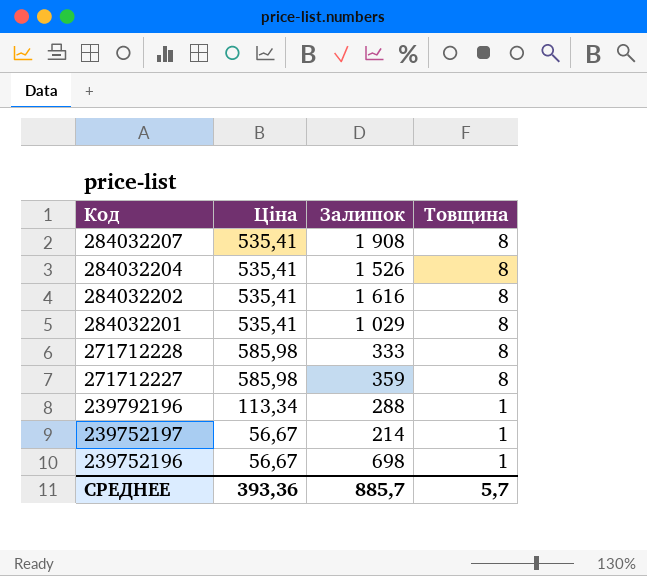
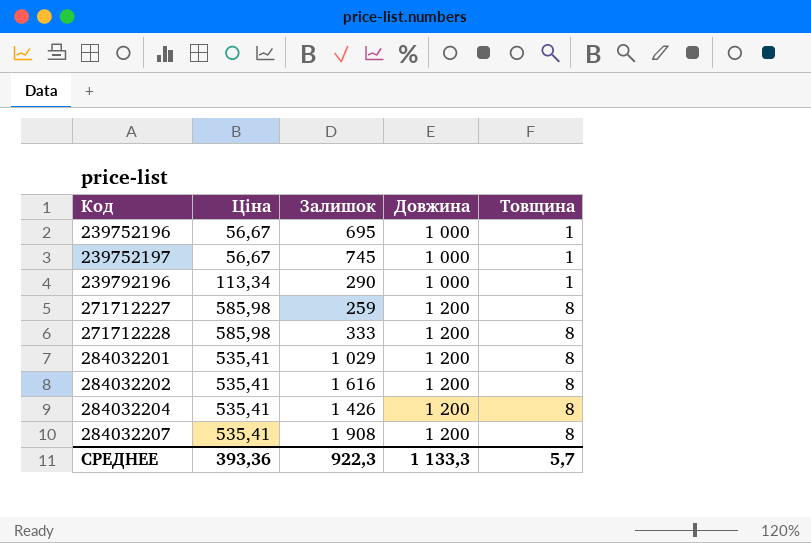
row order: Код descending -> Код ascending
column Довжина | position: none -> 4
239752196 | Залишок: 698 -> 695
239752197 | Залишок: 214 -> 745
239792196 | Залишок: 288 -> 290
271712227 | Залишок: 359 -> 259
284032204 | Залишок: 1 526 -> 1 426
СРЕДНЕЕ | Залишок: 885,7 -> 922,3

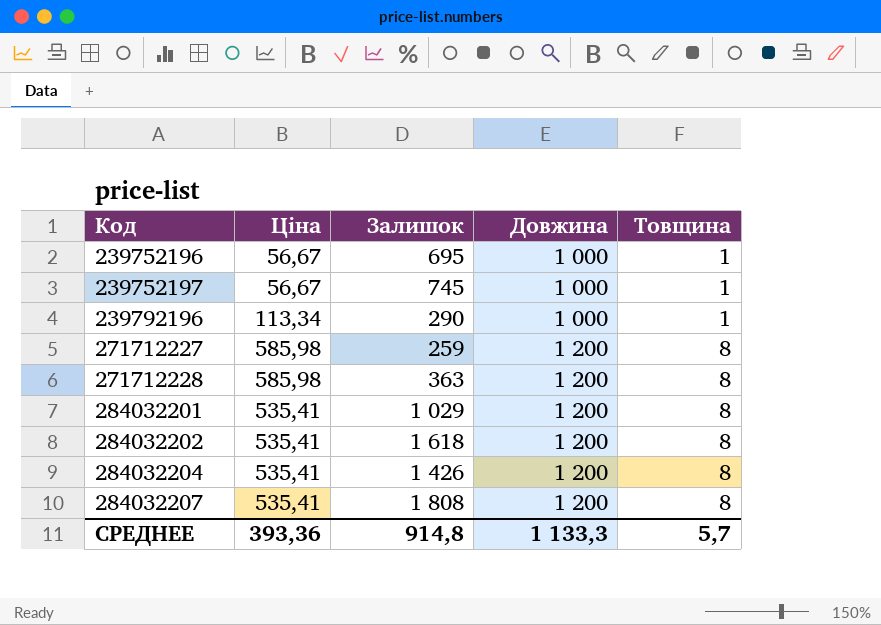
271712228 | Залишок: 333 -> 363
284032202 | Залишок: 1 616 -> 1 618
284032207 | Залишок: 1 908 -> 1 808
СРЕДНЕЕ | Залишок: 922,3 -> 914,8

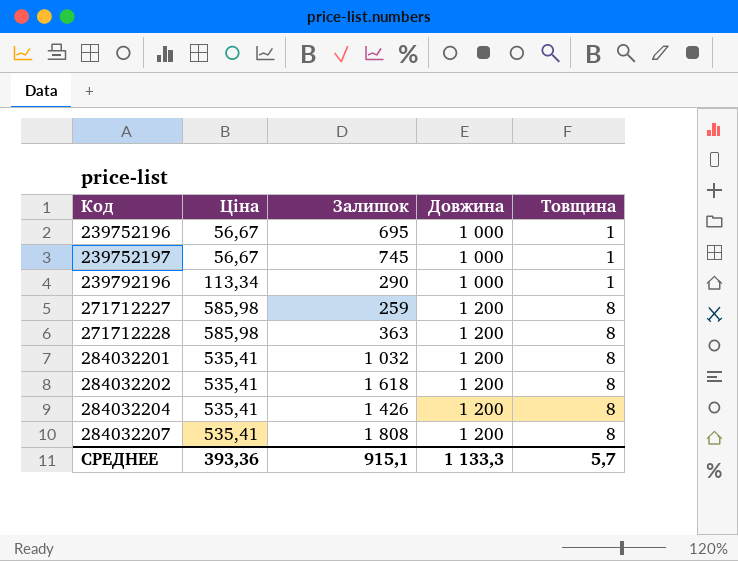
284032201 | Залишок: 1 029 -> 1 032
СРЕДНЕЕ | Залишок: 914,8 -> 915,1

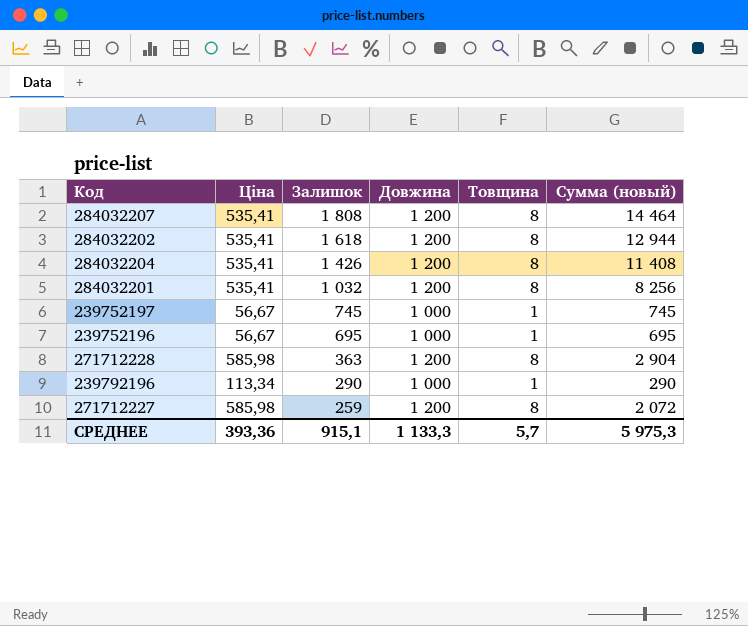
row order: Код ascending -> Залишок descending
column Сумма (новый) | formula: none -> [Залишок] * [Товщина]

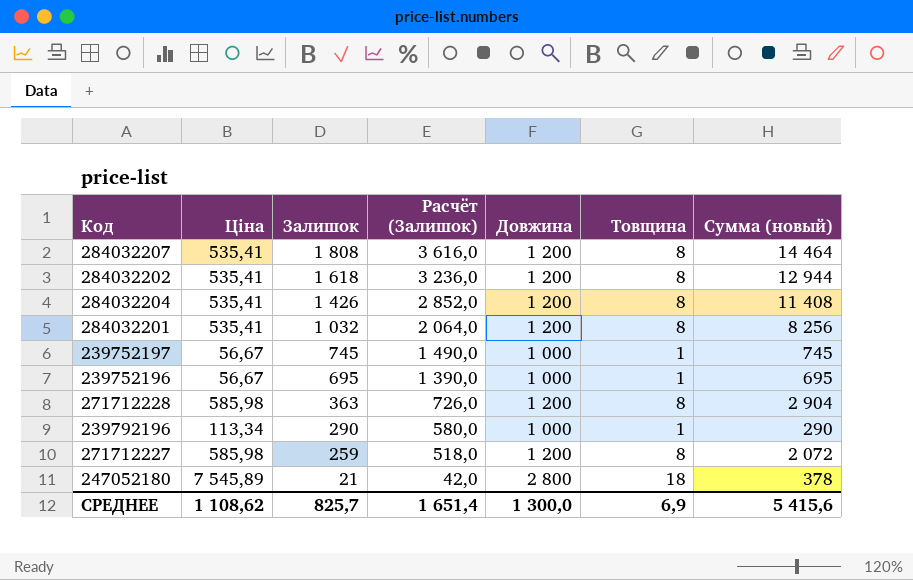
column Расчёт (Залишок) | formula: none -> [Залишок] * 2
row 247052180: none -> 7 545,89 | 21 | 42,0 | 2 800 | 18 | 378
СРЕДНЕЕ | Ціна: 393,36 -> 1 108,62
СРЕДНЕЕ | Залишок: 915,1 -> 825,7
СРЕДНЕЕ | Довжина: 1 133,3 -> 1 300,0
СРЕДНЕЕ | Товщина: 5,7 -> 6,9
СРЕДНЕЕ | Сумма (новый): 5 975,3 -> 5 415,6

